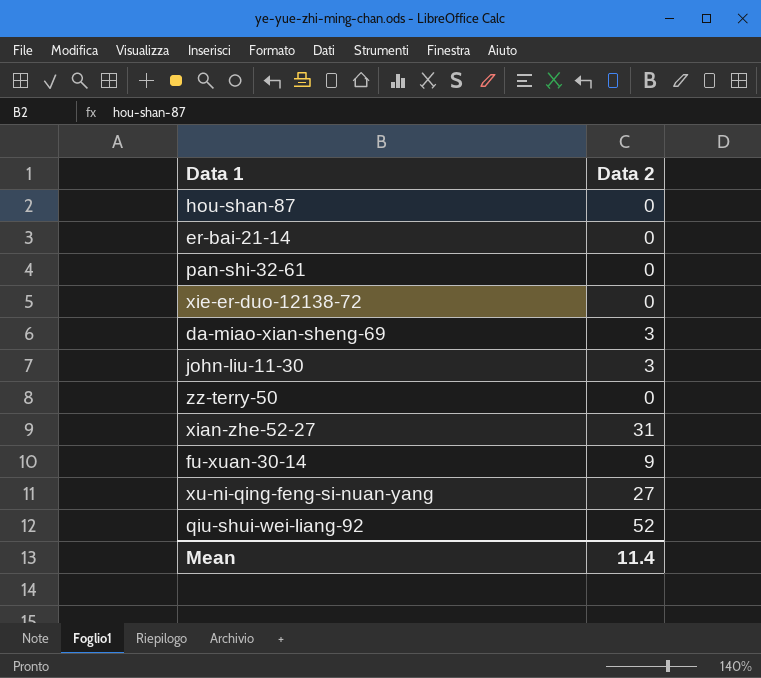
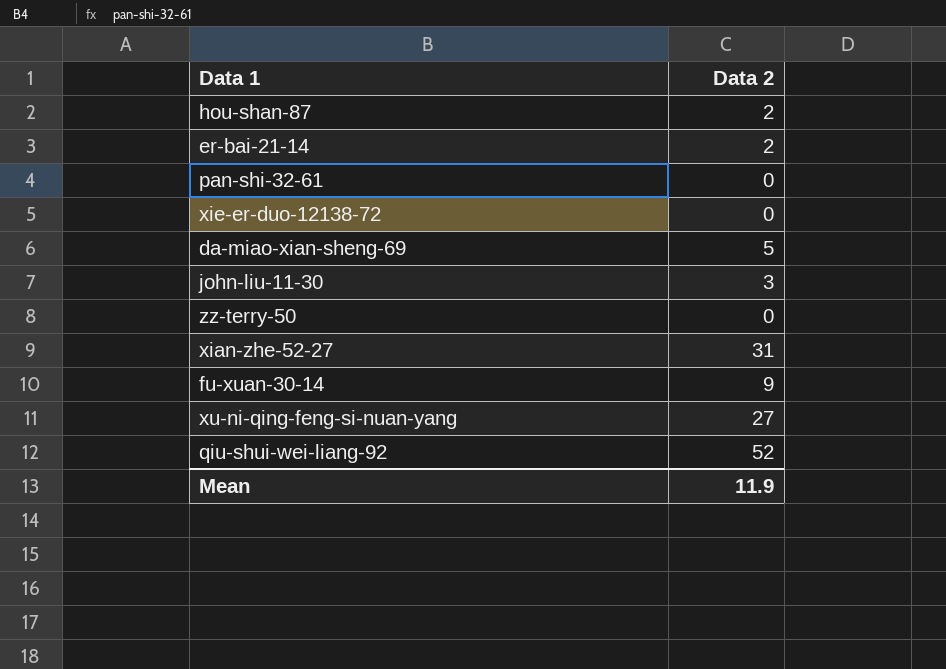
hou-shan-87 | Data 2: 0 -> 2
er-bai-21-14 | Data 2: 0 -> 2
da-miao-xian-sheng-69 | Data 2: 3 -> 5
Mean | Data 2: 11.4 -> 11.9

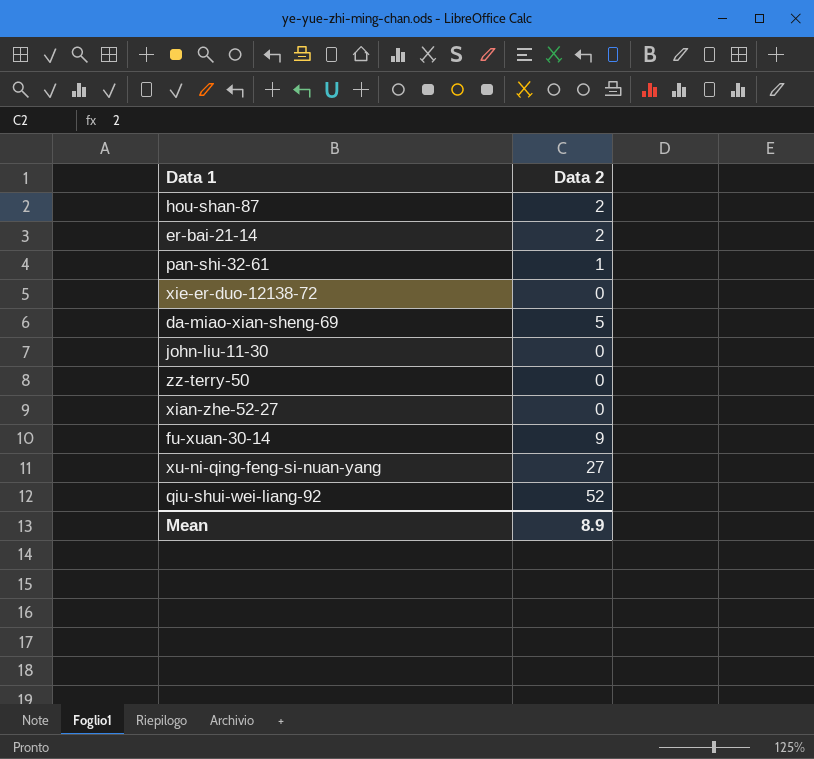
pan-shi-32-61 | Data 2: 0 -> 1
john-liu-11-30 | Data 2: 3 -> 0
xian-zhe-52-27 | Data 2: 31 -> 0
Mean | Data 2: 11.9 -> 8.9

